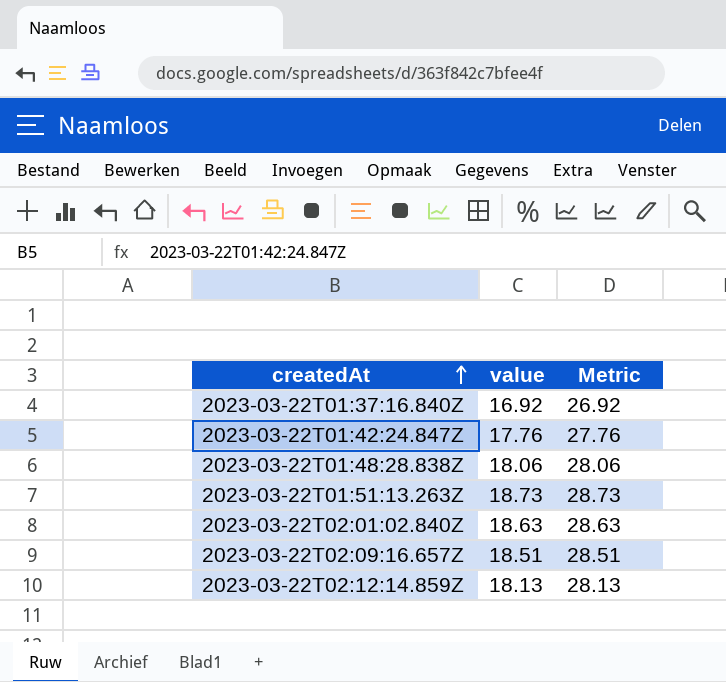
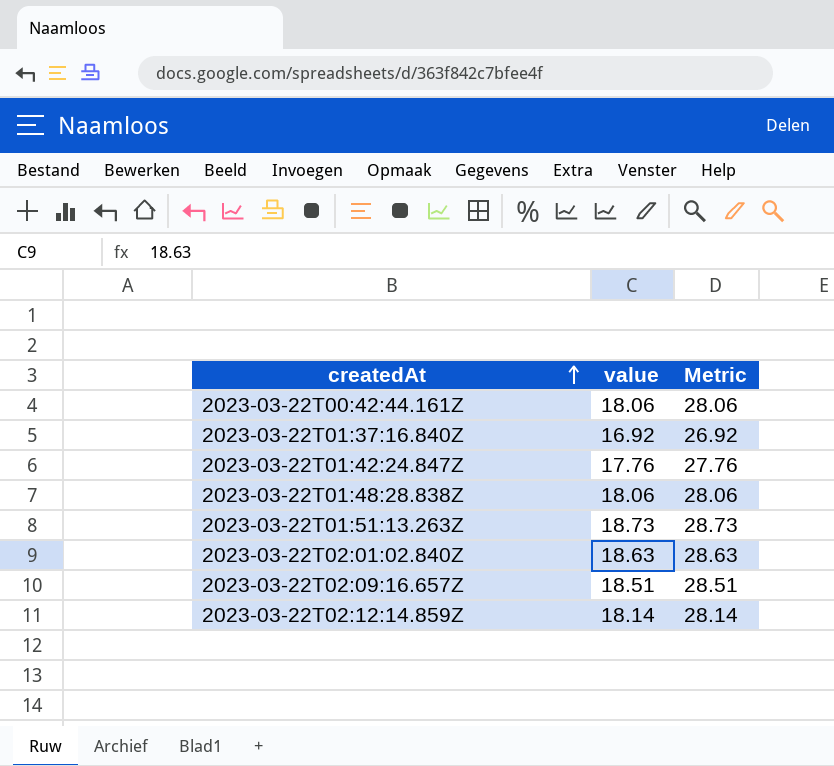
row 2023-03-22T00:42:44.161Z: none -> 18.06 | 28.06
2023-03-22T02:12:14.859Z | value: 18.13 -> 18.14
2023-03-22T02:12:14.859Z | Metric: 28.13 -> 28.14

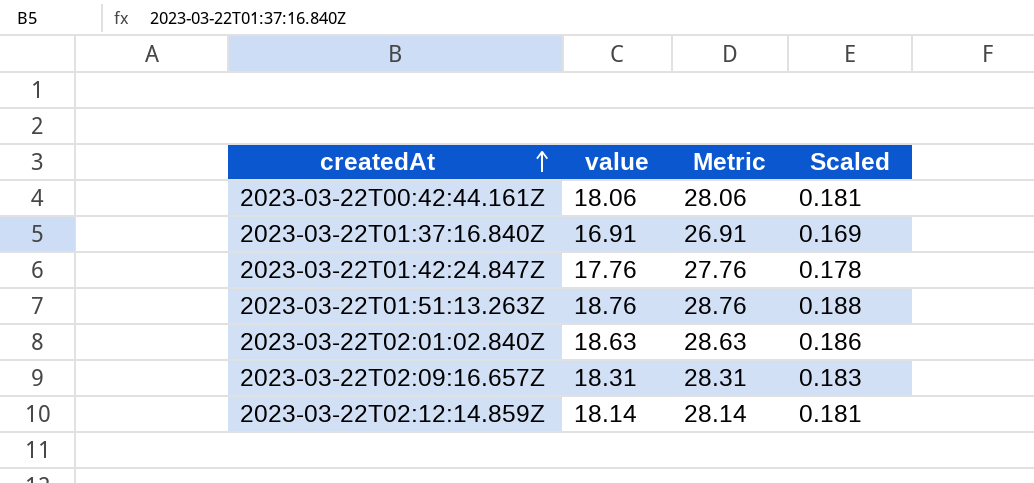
column Scaled | formula: none -> [value] * 0.01
row 2023-03-22T01:48:28.838Z: 18.06 | 28.06 -> none
2023-03-22T01:37:16.840Z | value: 16.92 -> 16.91
2023-03-22T01:37:16.840Z | Metric: 26.92 -> 26.91
2023-03-22T01:51:13.263Z | value: 18.73 -> 18.76
2023-03-22T01:51:13.263Z | Metric: 28.73 -> 28.76
2023-03-22T02:09:16.657Z | value: 18.51 -> 18.31
2023-03-22T02:09:16.657Z | Metric: 28.51 -> 28.31

